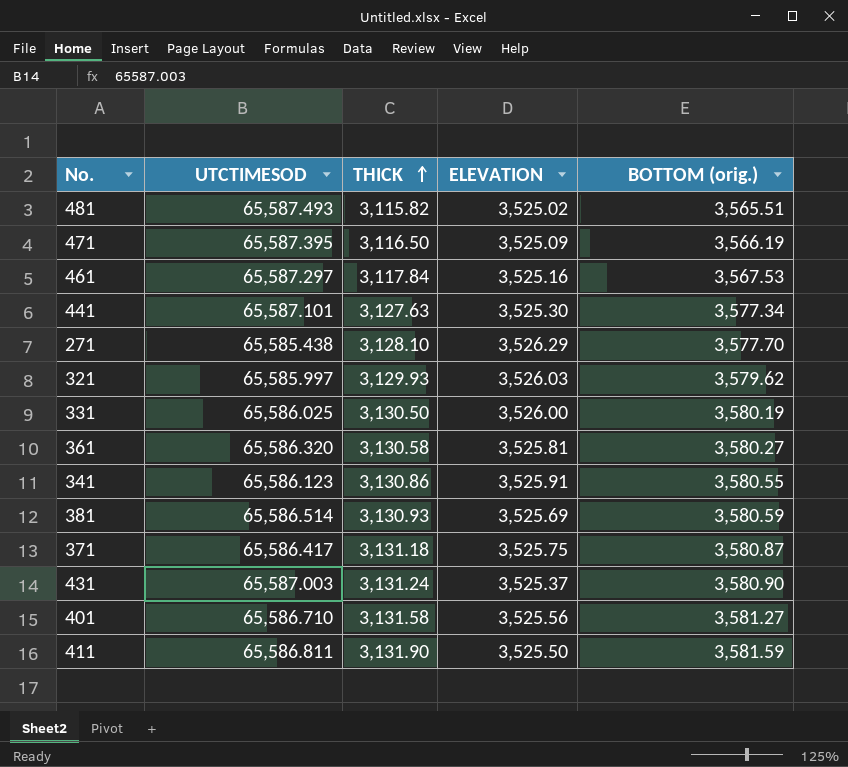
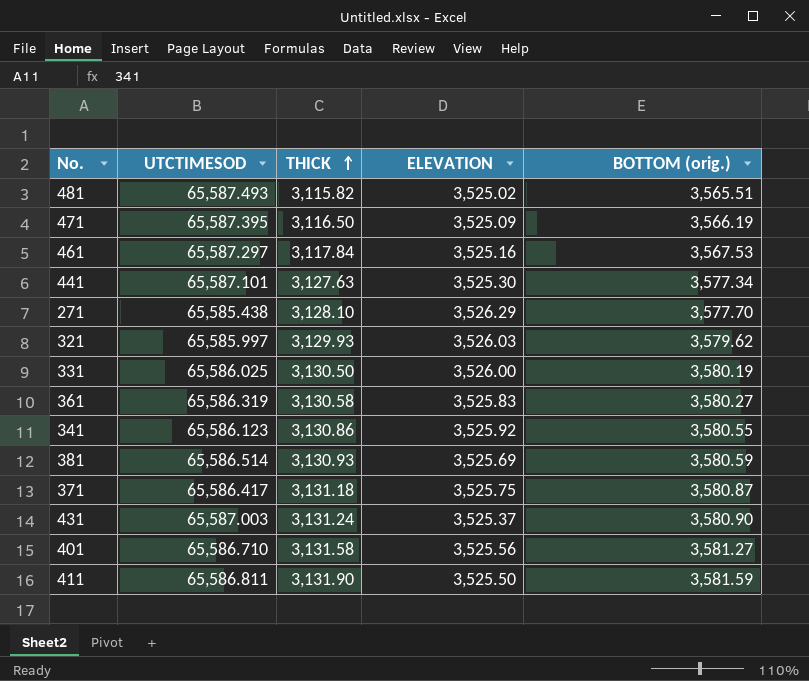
361 | UTCTIMESOD: 65,586.320 -> 65,586.319
361 | ELEVATION: 3,525.81 -> 3,525.83
341 | ELEVATION: 3,525.91 -> 3,525.92

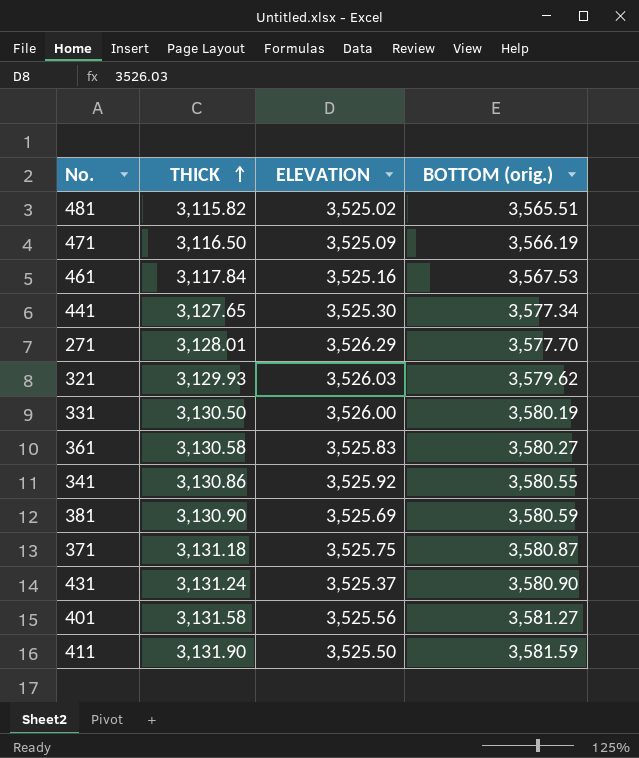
column UTCTIMESOD | position: 2 -> none
441 | THICK: 3,127.63 -> 3,127.65
271 | THICK: 3,128.10 -> 3,128.01
381 | THICK: 3,130.93 -> 3,130.90

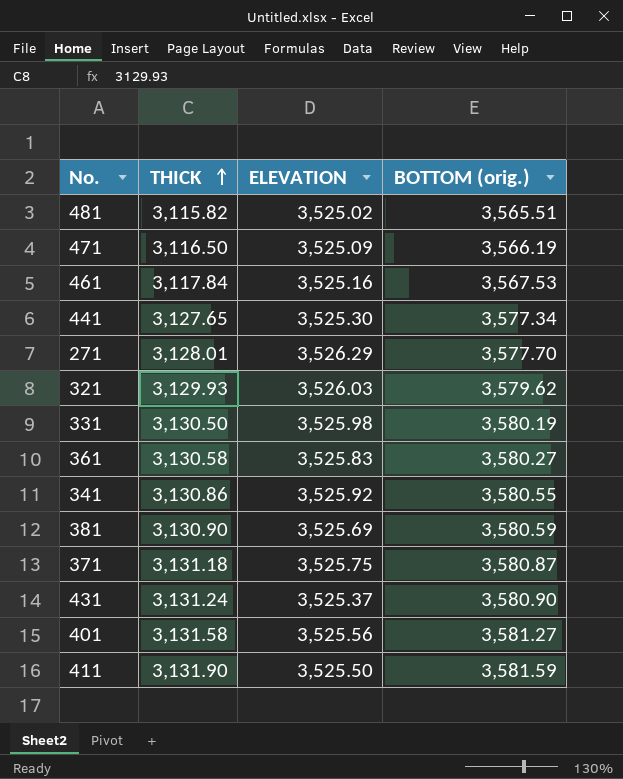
331 | ELEVATION: 3,526.00 -> 3,525.98

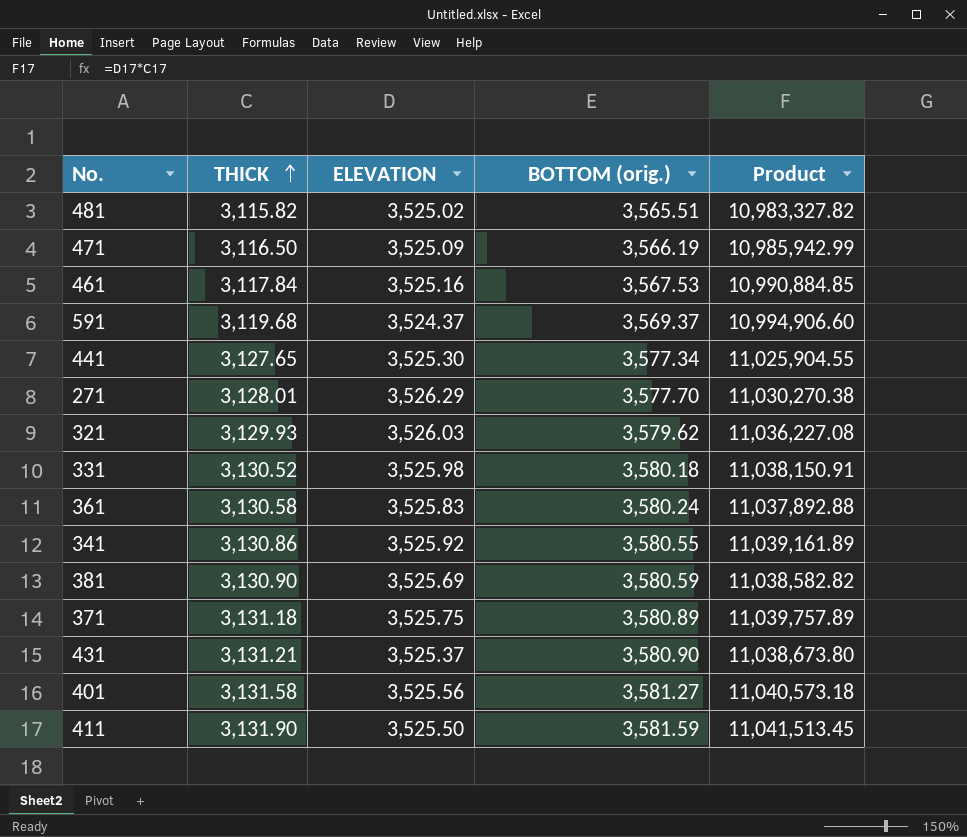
column Product | formula: none -> [THICK] * [ELEVATION]
row 591: none -> 3,119.68 | 3,524.37 | 3,569.37 | 10,994,906.60
331 | THICK: 3,130.50 -> 3,130.52
331 | BOTTOM (orig.): 3,580.19 -> 3,580.18
361 | BOTTOM (orig.): 3,580.27 -> 3,580.24
371 | BOTTOM (orig.): 3,580.87 -> 3,580.89
431 | THICK: 3,131.24 -> 3,131.21

